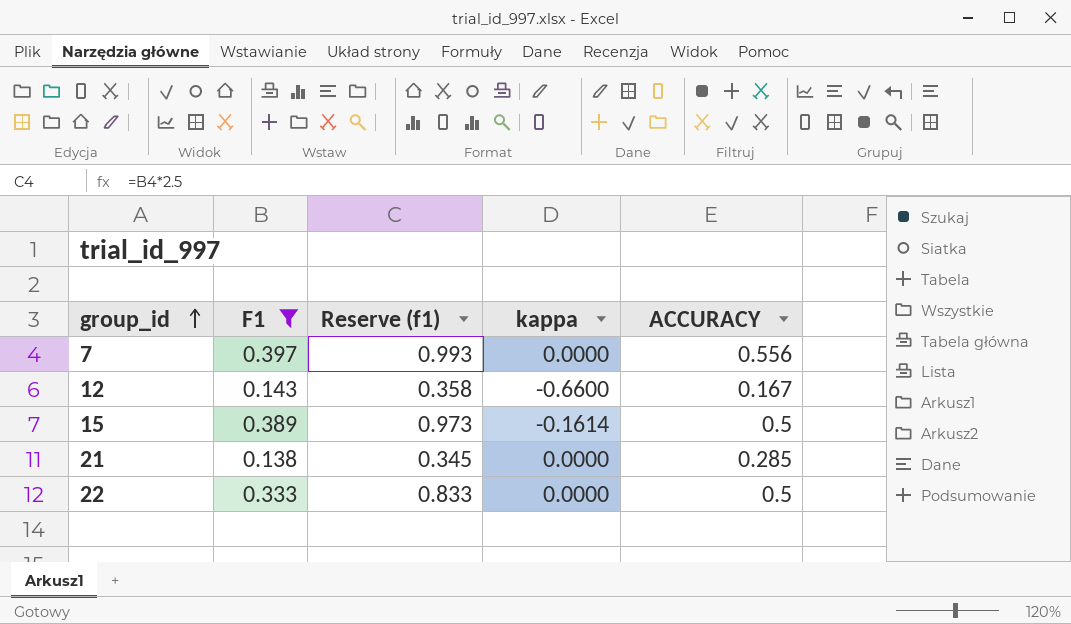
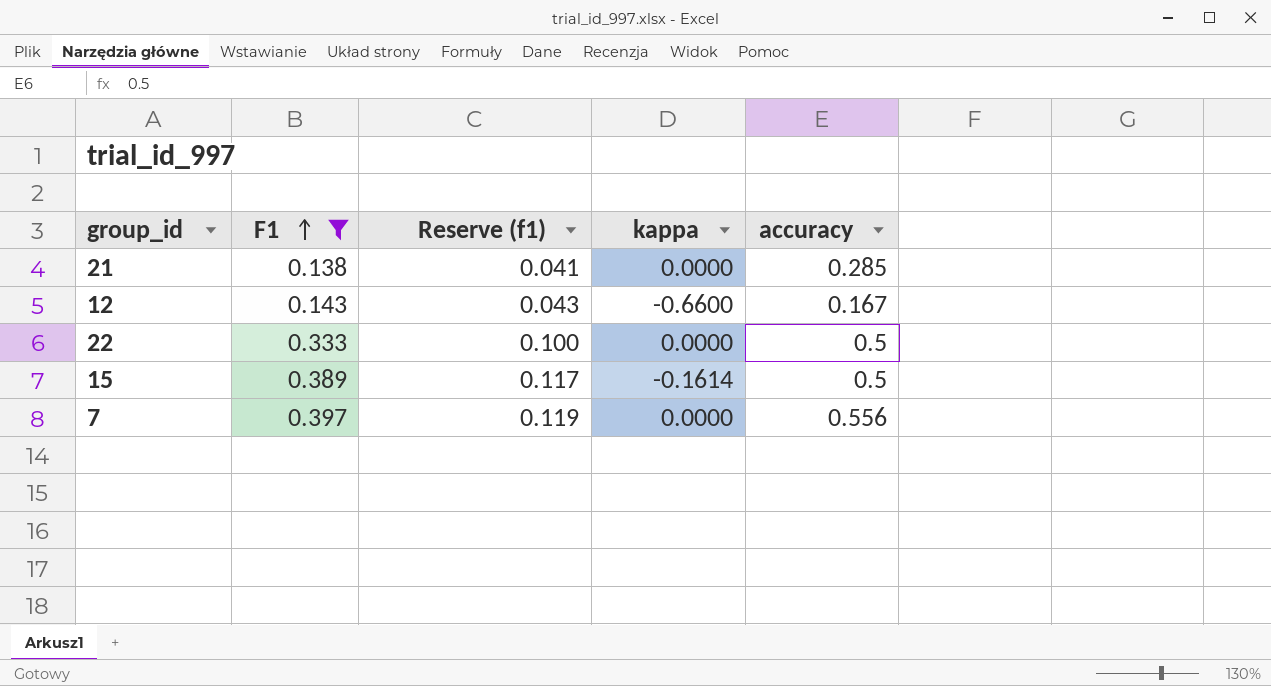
row order: group_id ascending -> F1 ascending
column Reserve (f1) | formula: [F1] * 2.5 -> [F1] * 0.3
column name: ACCURACY -> accuracy

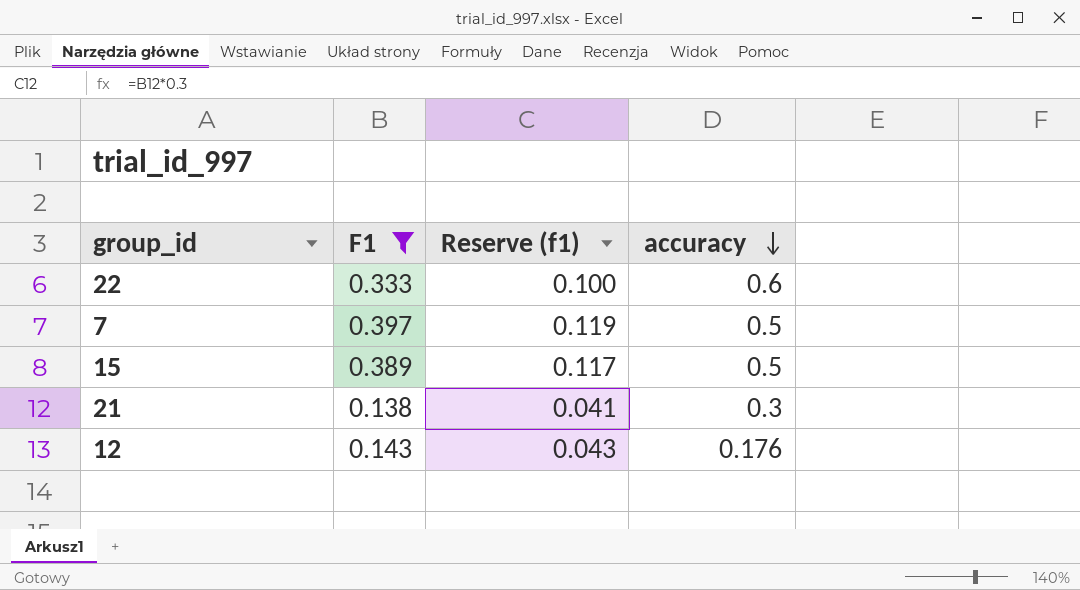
row order: F1 ascending -> accuracy descending
column kappa | position: 4 -> none
22 | accuracy: 0.5 -> 0.6
7 | accuracy: 0.556 -> 0.5
21 | accuracy: 0.285 -> 0.3
12 | accuracy: 0.167 -> 0.176

